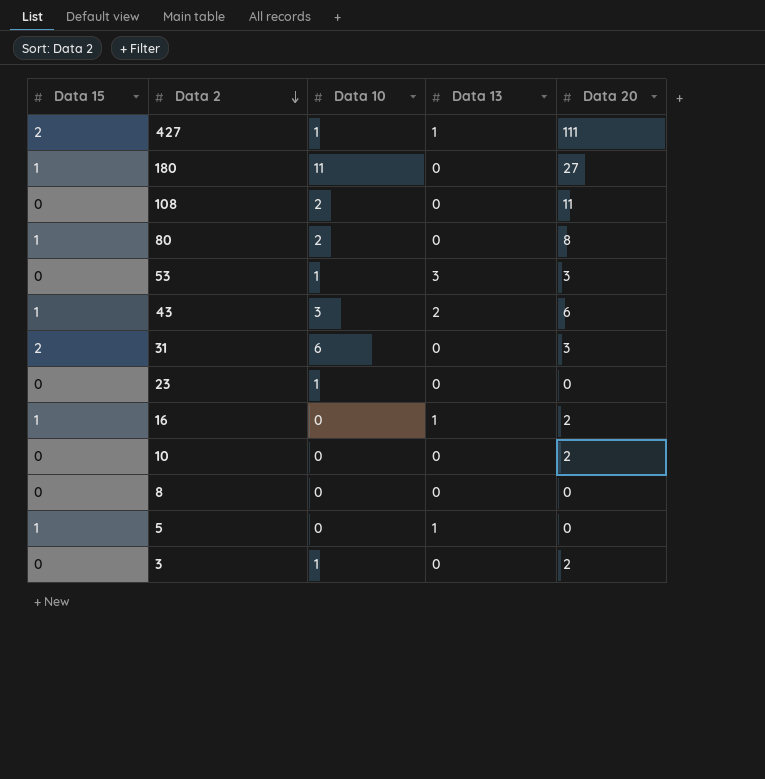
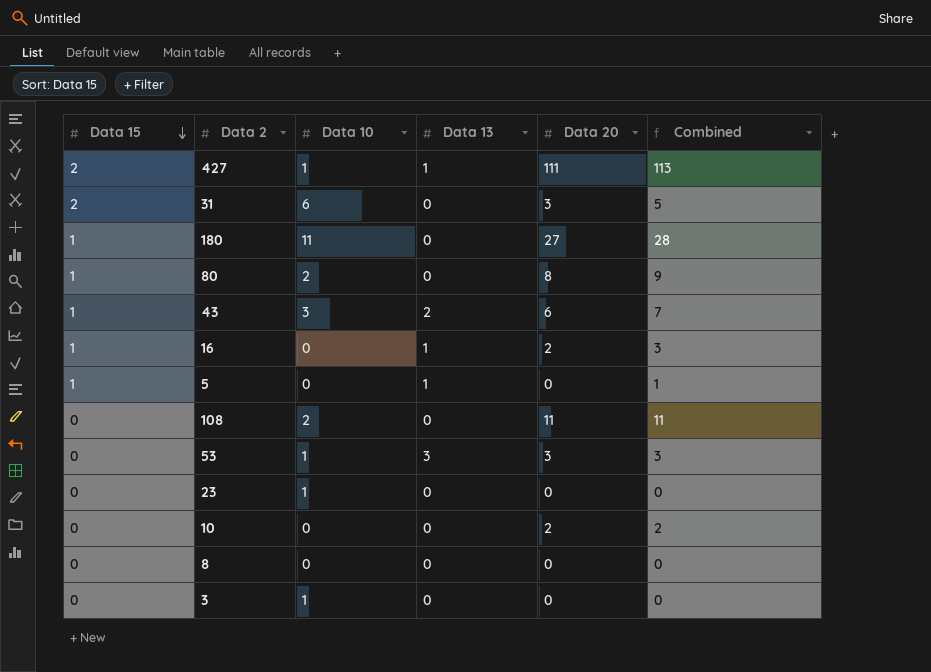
row order: Data 2 descending -> Data 15 descending
column Combined | formula: none -> [Data 15] + [Data 20]
3 | Data 20: 2 -> 0

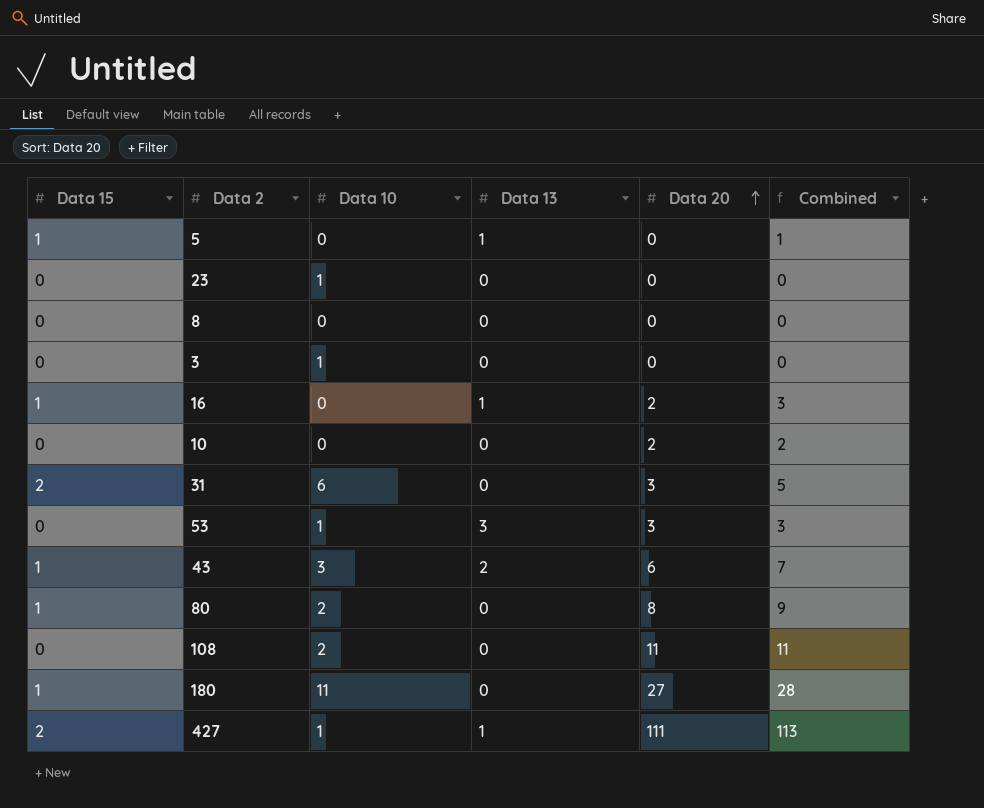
row order: Data 15 descending -> Data 20 ascending

